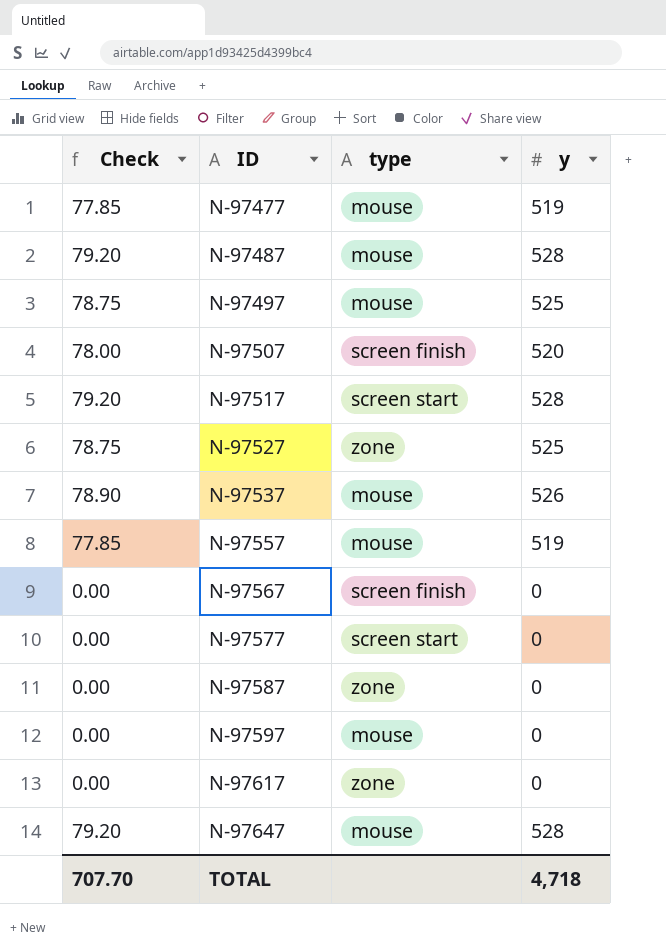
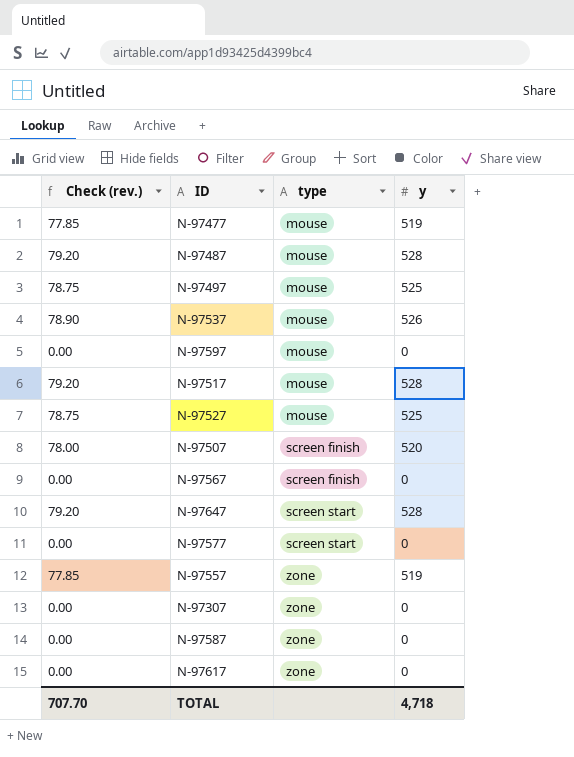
row order: ID ascending -> type ascending
column name: Check -> Check (rev.)
N-97517 | type: screen start -> mouse
N-97527 | type: zone -> mouse
N-97647 | type: mouse -> screen start
N-97557 | type: mouse -> zone
row N-97307: none -> 0.00 | zone | 0

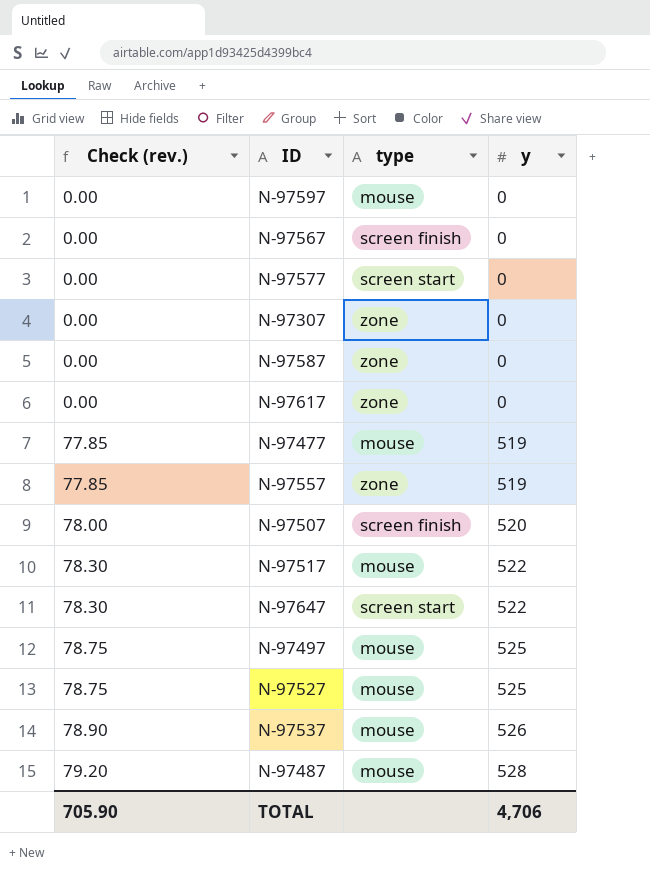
row order: type ascending -> Check (rev.) ascending
N-97517 | Check (rev.): 79.20 -> 78.30
N-97517 | y: 528 -> 522
N-97647 | Check (rev.): 79.20 -> 78.30
N-97647 | y: 528 -> 522
TOTAL | Check (rev.): 707.70 -> 705.90
TOTAL | y: 4,718 -> 4,706

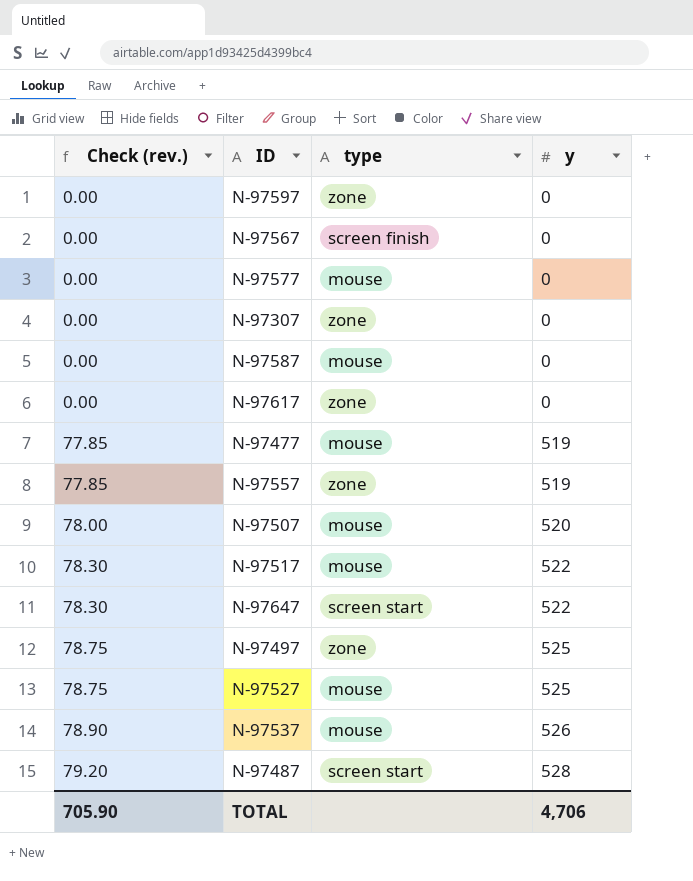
N-97597 | type: mouse -> zone
N-97577 | type: screen start -> mouse
N-97587 | type: zone -> mouse
N-97507 | type: screen finish -> mouse
N-97497 | type: mouse -> zone
N-97487 | type: mouse -> screen start

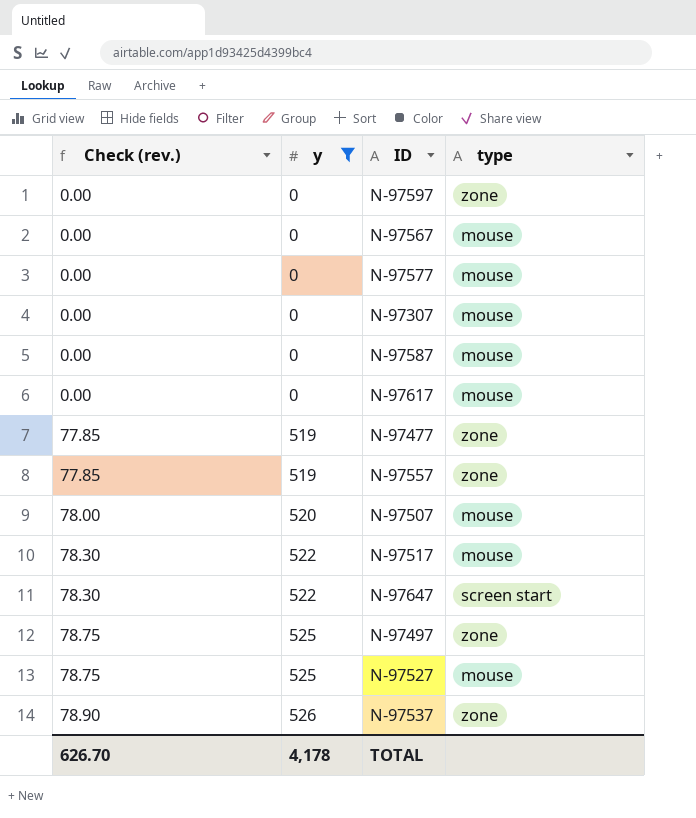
filter: none -> y != 528
column y | position: 4 -> 2
N-97567 | type: screen finish -> mouse
N-97307 | type: zone -> mouse
N-97617 | type: zone -> mouse
N-97477 | type: mouse -> zone
N-97537 | type: mouse -> zone
TOTAL | Check (rev.): 705.90 -> 626.70
TOTAL | y: 4,706 -> 4,178

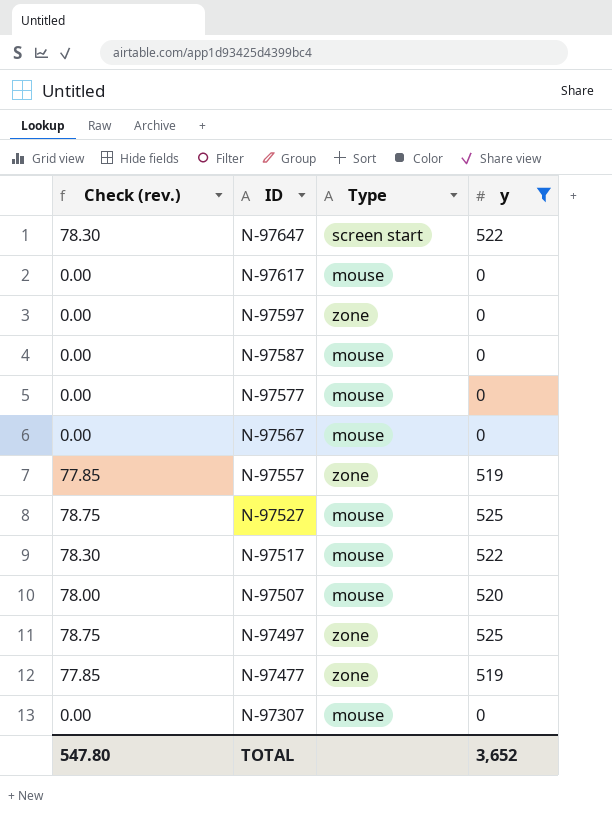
row order: Check (rev.) ascending -> ID descending
column name: type -> Type
column y | position: 2 -> 4
row N-97537: 78.90 | 526 | zone -> none
TOTAL | Check (rev.): 626.70 -> 547.80
TOTAL | y: 4,178 -> 3,652

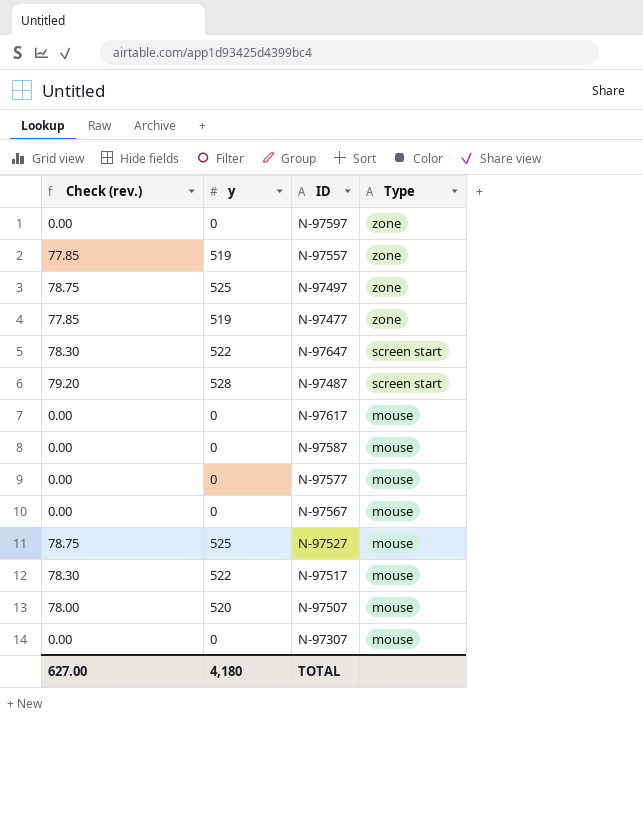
filter: y != 528 -> none
row order: ID descending -> Type descending
column y | position: 4 -> 2
TOTAL | Check (rev.): 547.80 -> 627.00
TOTAL | y: 3,652 -> 4,180

